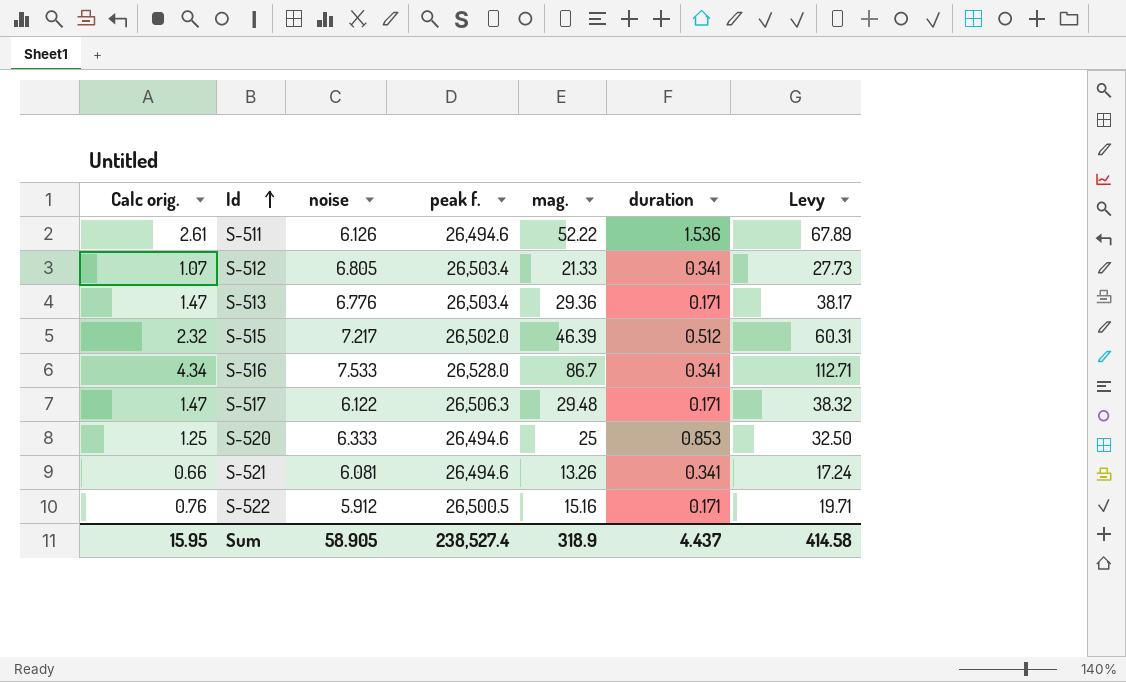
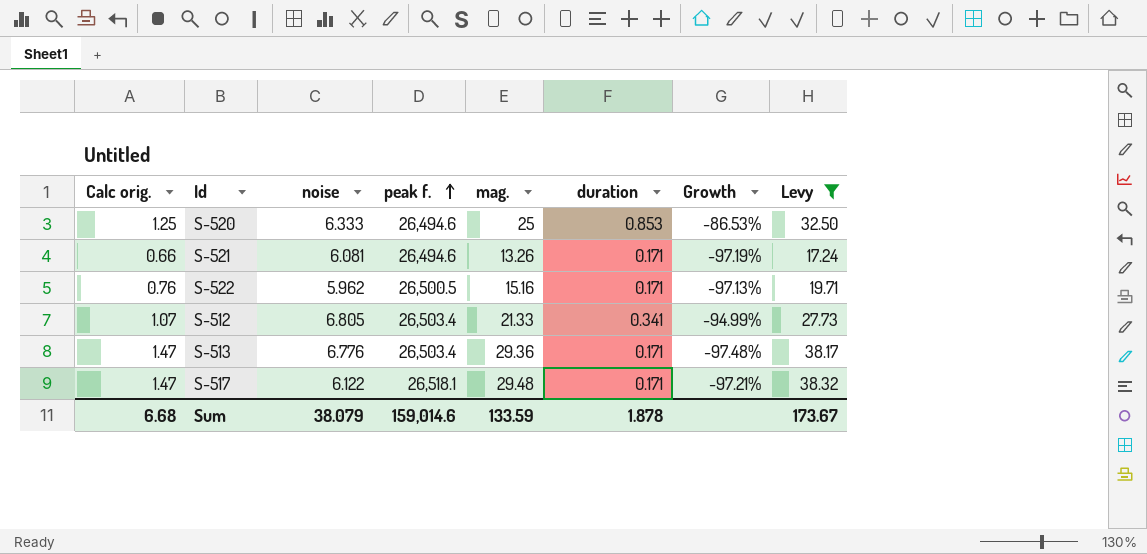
filter: none -> Levy <= 38.32
row order: Id ascending -> peak f. ascending
column Growth | formula: none -> ([duration] - [noise]) / [noise]
S-521 | duration: 0.341 -> 0.171
S-522 | noise: 5.912 -> 5.962
S-517 | peak f.: 26,506.3 -> 26,518.1
Sum | Calc orig.: 15.95 -> 6.68
Sum | noise: 58.905 -> 38.079
Sum | peak f.: 238,527.4 -> 159,014.6
Sum | mag.: 318.9 -> 133.59
Sum | duration: 4.437 -> 1.878
Sum | Levy: 414.58 -> 173.67

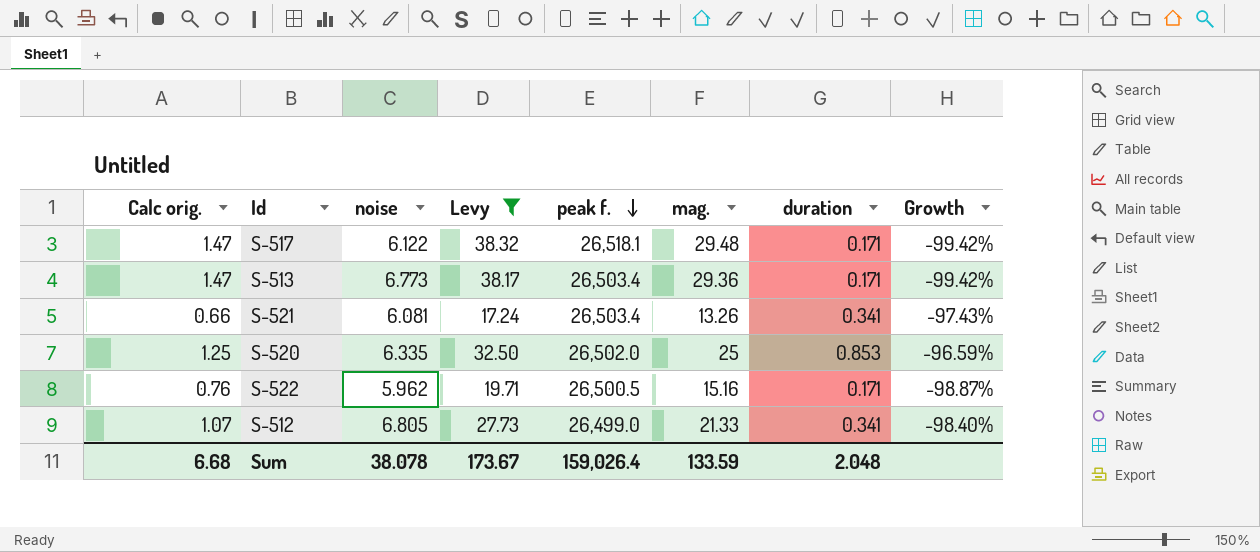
row order: peak f. ascending -> peak f. descending
column Levy | position: 8 -> 4
column Growth | formula: ([duration] - [noise]) / [noise] -> ([duration] - [mag.]) / [mag.]
S-513 | noise: 6.776 -> 6.773
S-521 | peak f.: 26,494.6 -> 26,503.4
S-521 | duration: 0.171 -> 0.341
S-520 | noise: 6.333 -> 6.335
S-520 | peak f.: 26,494.6 -> 26,502.0
S-512 | peak f.: 26,503.4 -> 26,499.0
Sum | noise: 38.079 -> 38.078
Sum | peak f.: 159,014.6 -> 159,026.4
Sum | duration: 1.878 -> 2.048

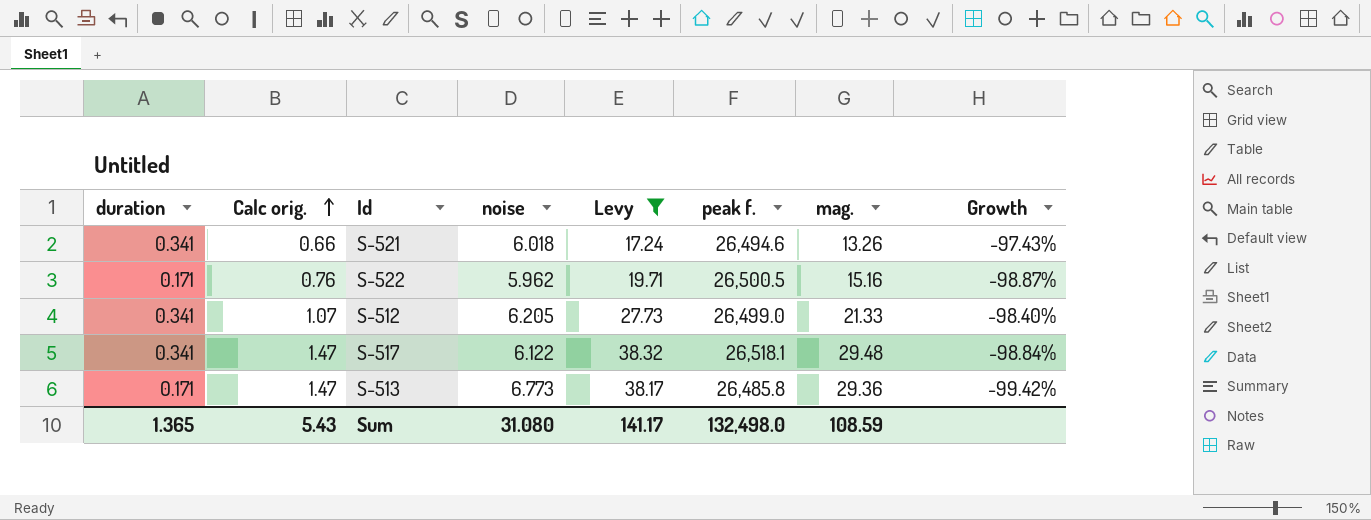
row order: peak f. descending -> Calc orig. ascending
column duration | position: 7 -> 1
row S-520: 1.25 | 6.335 | 32.50 | 26,502.0 | 25 | 0.853 | -96.59% -> none
S-521 | noise: 6.081 -> 6.018
S-521 | peak f.: 26,503.4 -> 26,494.6
S-512 | noise: 6.805 -> 6.205
S-517 | duration: 0.171 -> 0.341
S-517 | Growth: -99.42% -> -98.84%
S-513 | peak f.: 26,503.4 -> 26,485.8
Sum | duration: 2.048 -> 1.365
Sum | Calc orig.: 6.68 -> 5.43
Sum | noise: 38.078 -> 31.080
Sum | Levy: 173.67 -> 141.17
Sum | peak f.: 159,026.4 -> 132,498.0
Sum | mag.: 133.59 -> 108.59

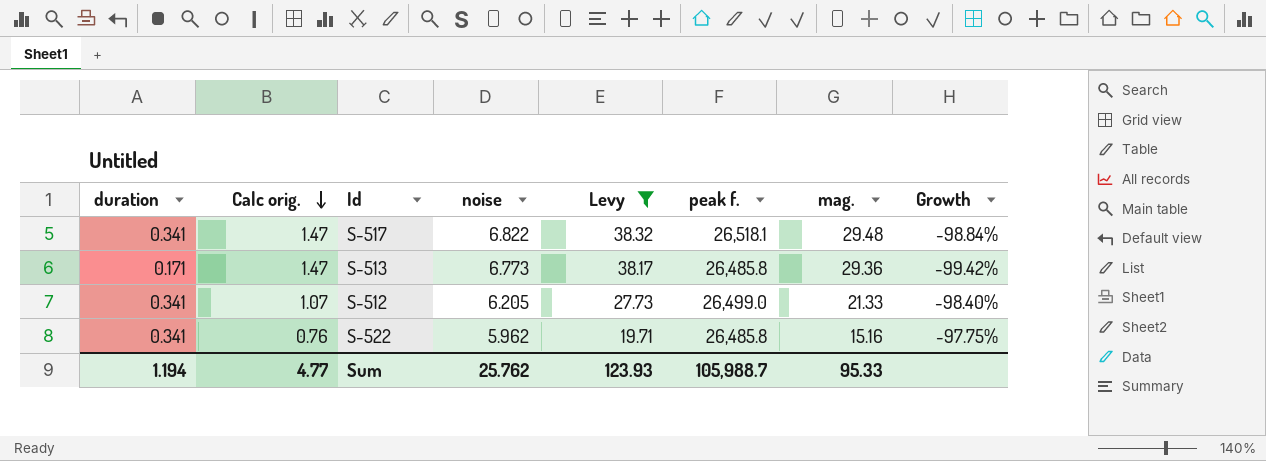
row order: Calc orig. ascending -> Calc orig. descending
row S-521: 0.341 | 0.66 | 6.018 | 17.24 | 26,494.6 | 13.26 | -97.43% -> none
S-517 | noise: 6.122 -> 6.822
S-522 | duration: 0.171 -> 0.341
S-522 | peak f.: 26,500.5 -> 26,485.8
S-522 | Growth: -98.87% -> -97.75%
Sum | duration: 1.365 -> 1.194
Sum | Calc orig.: 5.43 -> 4.77
Sum | noise: 31.080 -> 25.762
Sum | Levy: 141.17 -> 123.93
Sum | peak f.: 132,498.0 -> 105,988.7
Sum | mag.: 108.59 -> 95.33

